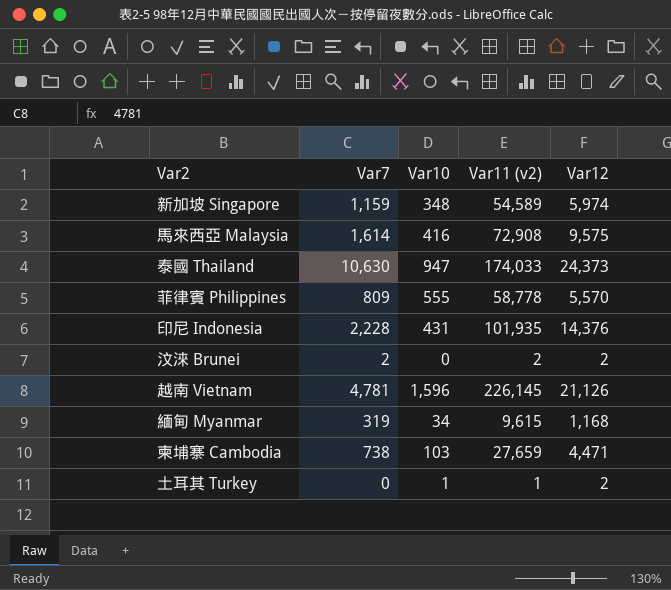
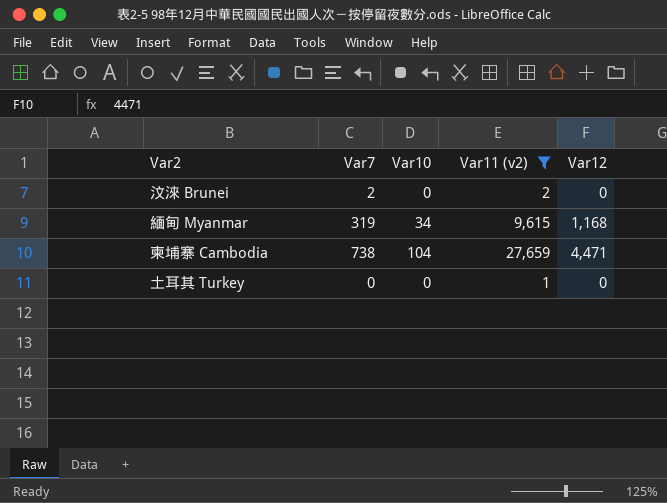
filter: none -> Var11 (v2) <= 27,659
汶淶 Brunei | Var12: 2 -> 0
柬埔寨 Cambodia | Var10: 103 -> 104
土耳其 Turkey | Var10: 1 -> 0
土耳其 Turkey | Var12: 2 -> 0

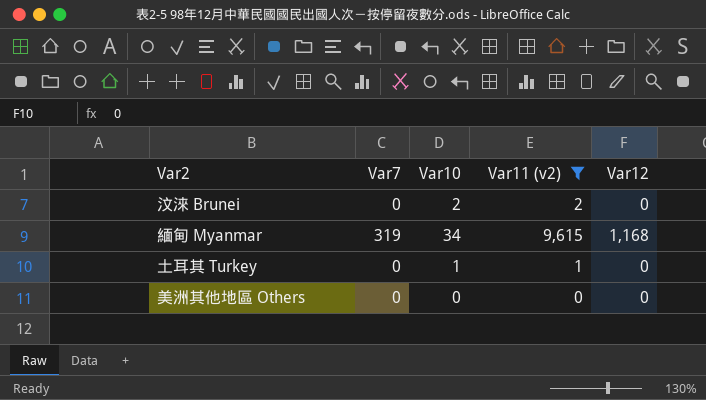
row 柬埔寨 Cambodia: 738 | 104 | 27,659 | 4,471 -> none
汶淶 Brunei | Var7: 2 -> 0
汶淶 Brunei | Var10: 0 -> 2
土耳其 Turkey | Var10: 0 -> 1
row 美洲其他地區 Others: none -> 0 | 0 | 0 | 0

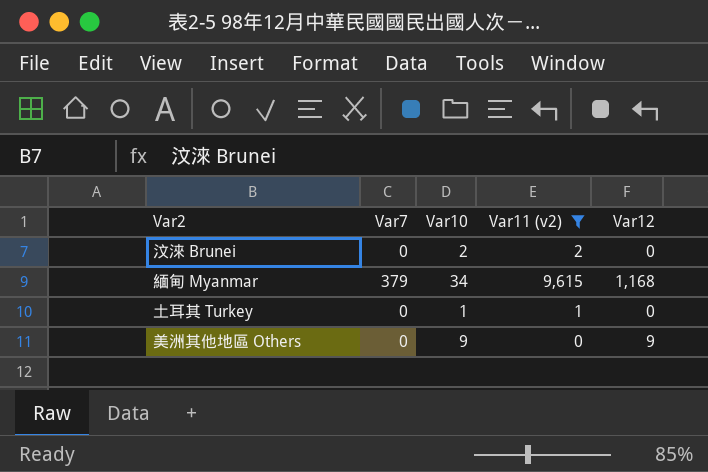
緬甸 Myanmar | Var7: 319 -> 379
美洲其他地區 Others | Var10: 0 -> 9
美洲其他地區 Others | Var12: 0 -> 9

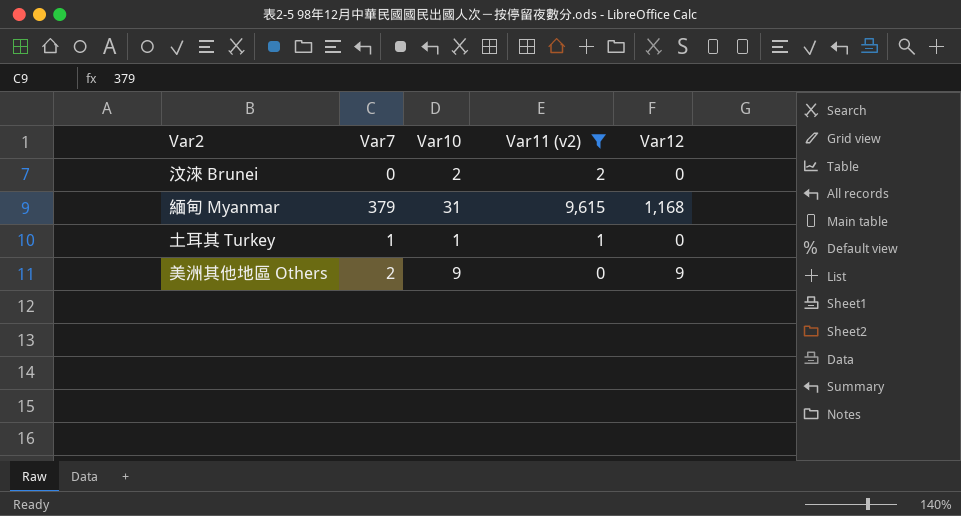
緬甸 Myanmar | Var10: 34 -> 31
土耳其 Turkey | Var7: 0 -> 1
美洲其他地區 Others | Var7: 0 -> 2

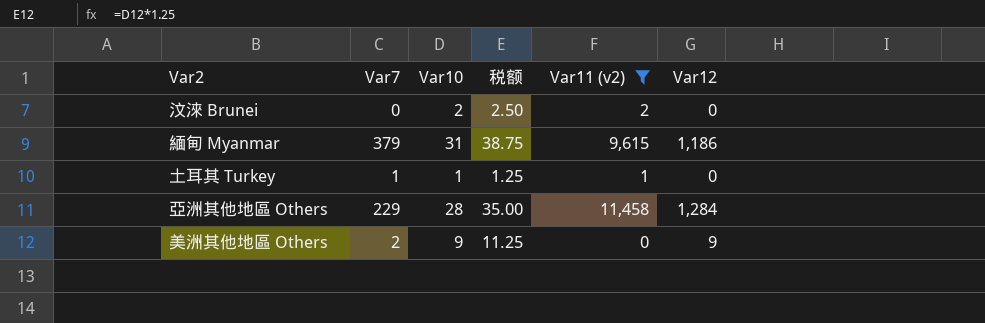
column 税额 | formula: none -> [Var10] * 1.25
緬甸 Myanmar | Var12: 1,168 -> 1,186
row 亞洲其他地區 Others: none -> 229 | 28 | 35.00 | 11,458 | 1,284

